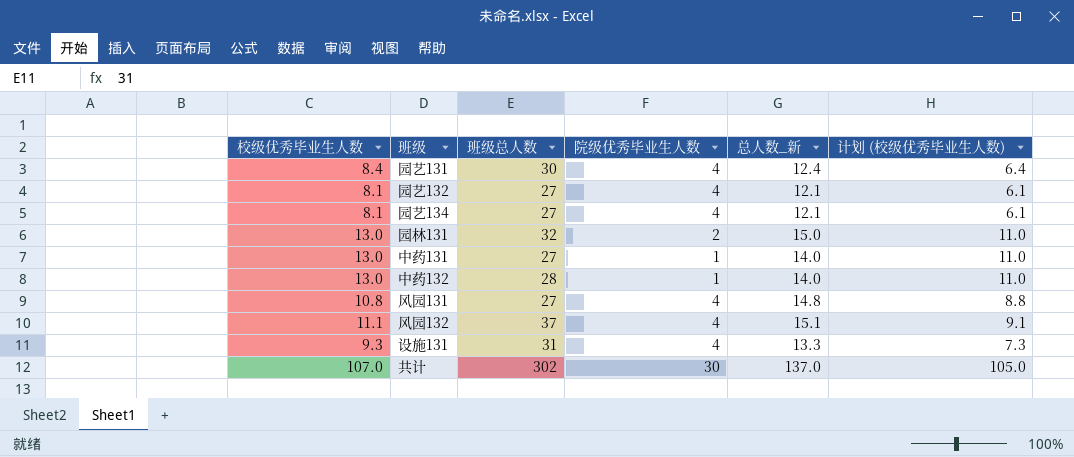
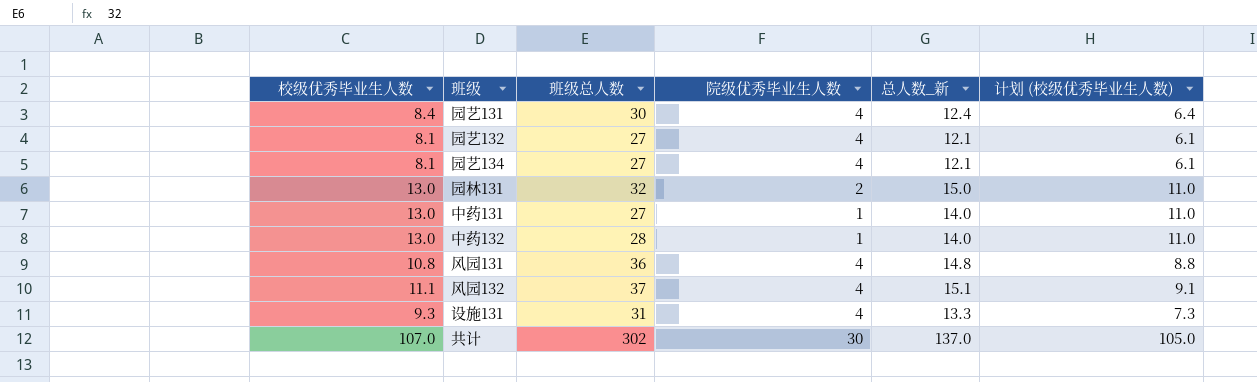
风园131 | 班级总人数: 27 -> 36

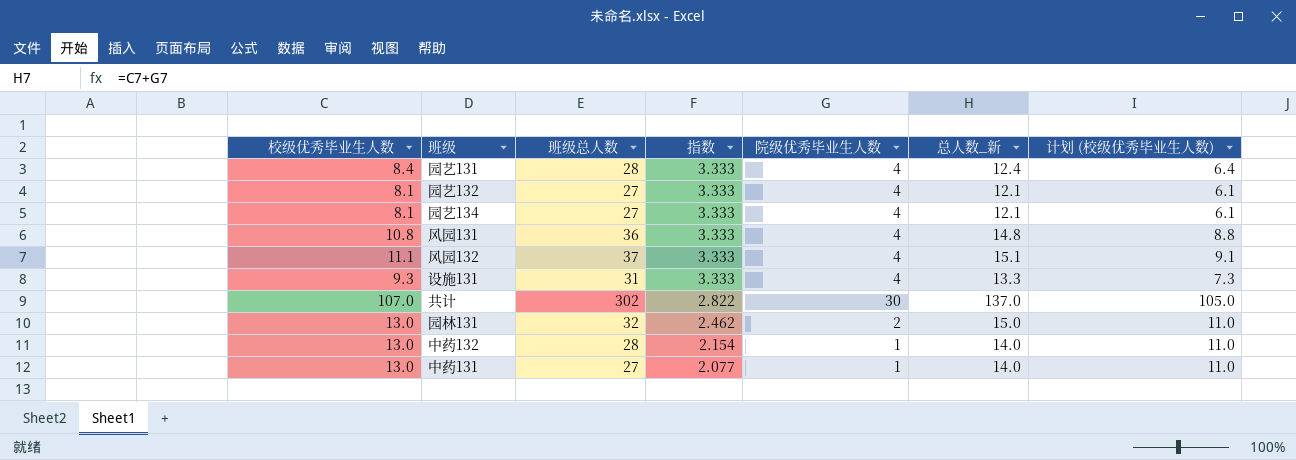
row order: none -> 指数 descending
column 指数 | formula: none -> [班级总人数] / [校级优秀毕业生人数]
园艺131 | 班级总人数: 30 -> 28

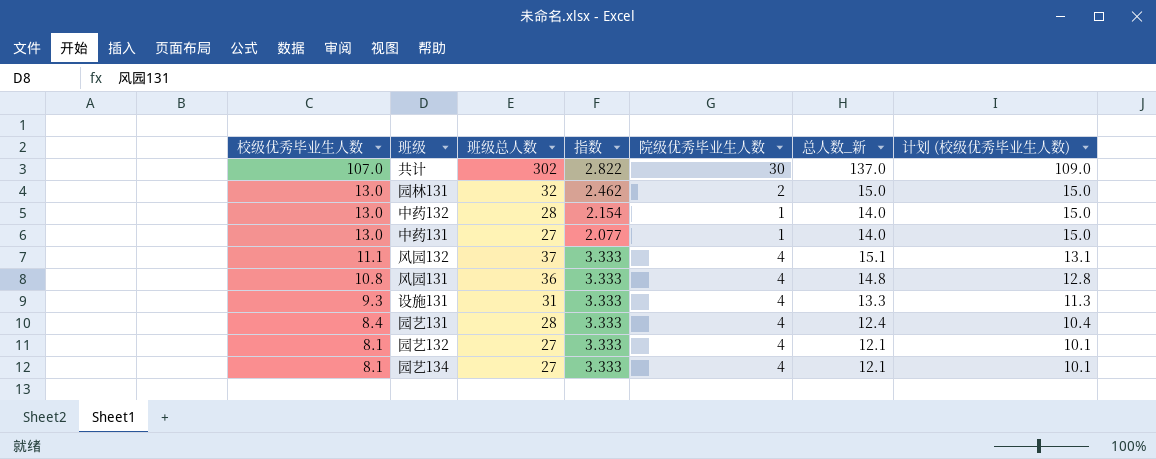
row order: 指数 descending -> 校级优秀毕业生人数 descending
column 计划 (校级优秀毕业生人数) | formula: [校级优秀毕业生人数] - 2 -> [校级优秀毕业生人数] + 2

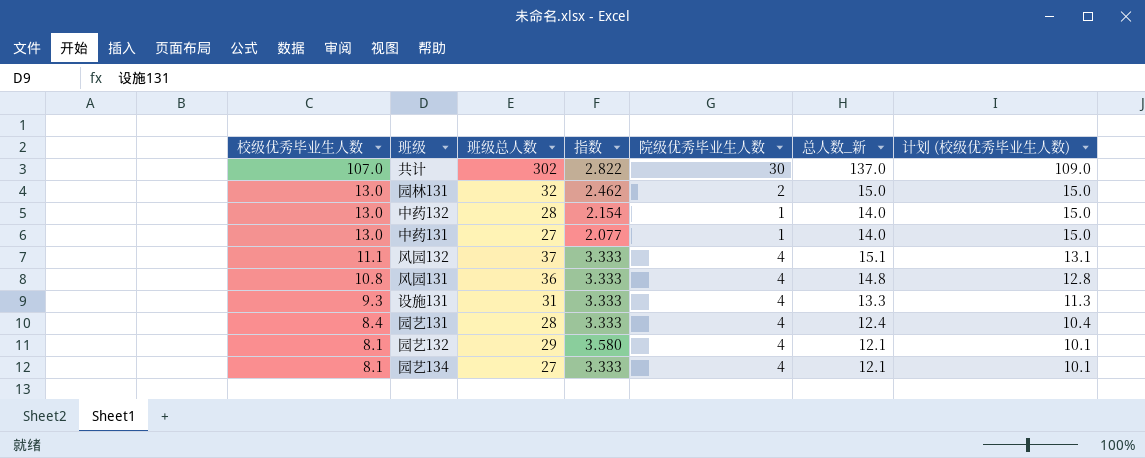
园艺132 | 班级总人数: 27 -> 29
园艺132 | 指数: 3.333 -> 3.580

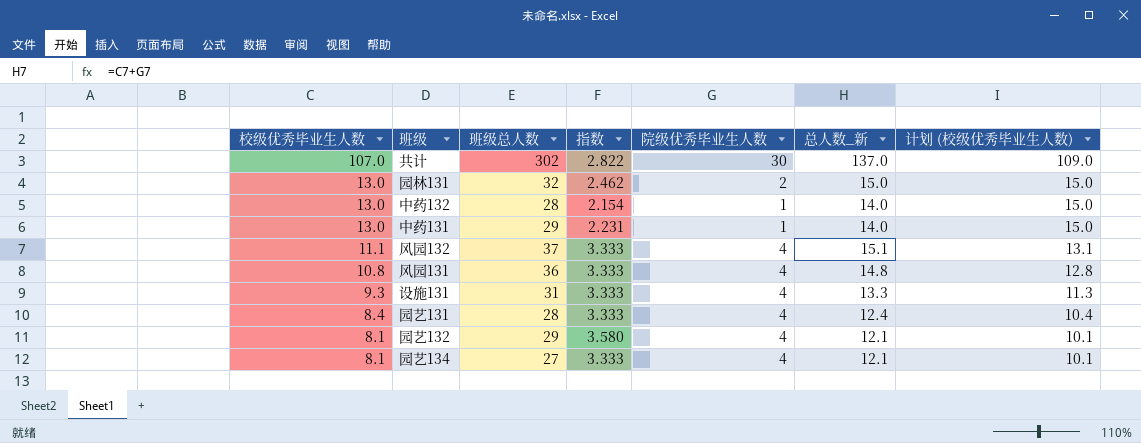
中药131 | 班级总人数: 27 -> 29
中药131 | 指数: 2.077 -> 2.231

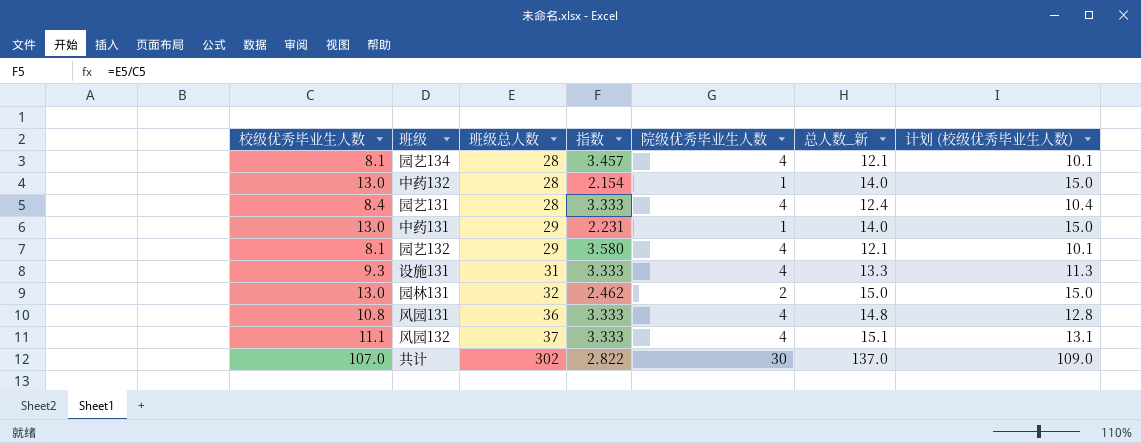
row order: 校级优秀毕业生人数 descending -> 班级总人数 ascending
园艺134 | 班级总人数: 27 -> 28
园艺134 | 指数: 3.333 -> 3.457

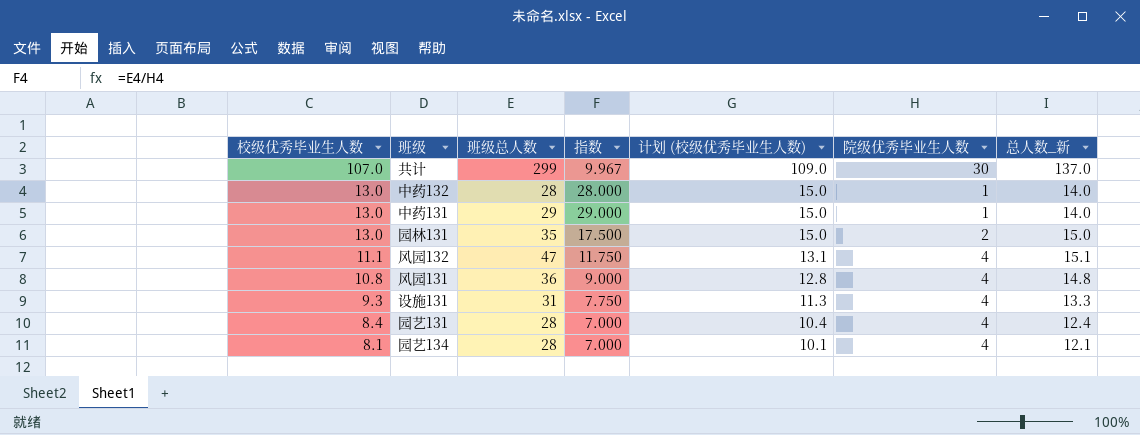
row order: 班级总人数 ascending -> 校级优秀毕业生人数 descending
column 指数 | formula: [班级总人数] / [校级优秀毕业生人数] -> [班级总人数] / [院级优秀毕业生人数]
column 计划 (校级优秀毕业生人数) | position: 7 -> 5
row 园艺132: 8.1 | 29 | 3.580 | 4 | 12.1 | 10.1 -> none
共计 | 班级总人数: 302 -> 299
园林131 | 班级总人数: 32 -> 35
风园132 | 班级总人数: 37 -> 47

